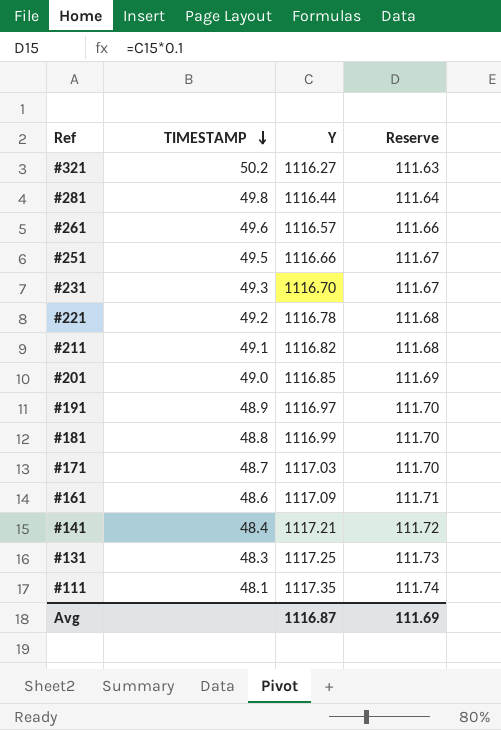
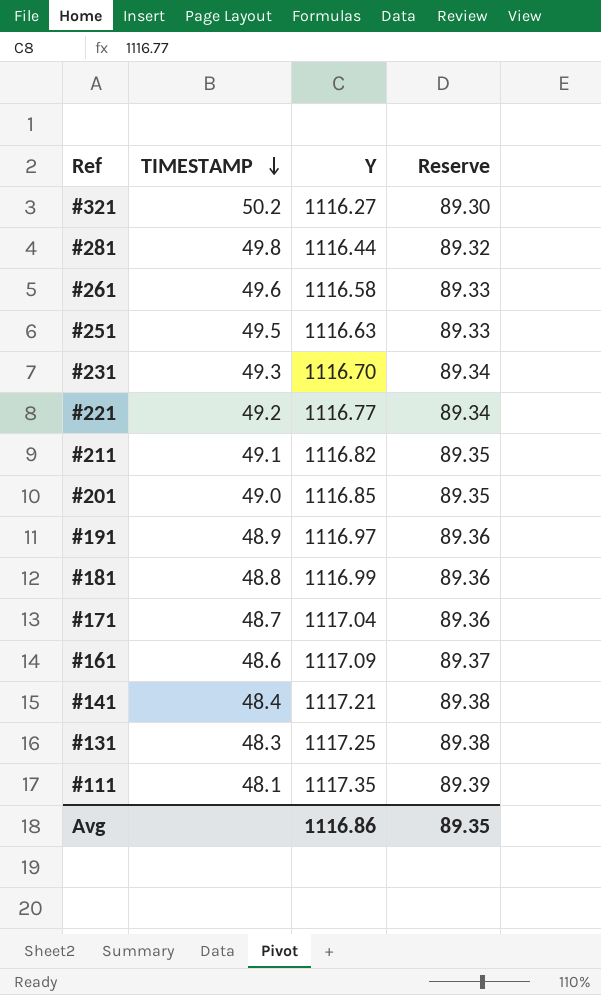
column Reserve | formula: [Y] * 0.1 -> [Y] * 0.08
#261 | Y: 1116.57 -> 1116.58
#251 | Y: 1116.66 -> 1116.63
#221 | Y: 1116.78 -> 1116.77
#171 | Y: 1117.03 -> 1117.04
Avg | Y: 1116.87 -> 1116.86
Avg | Reserve: 111.69 -> 89.35

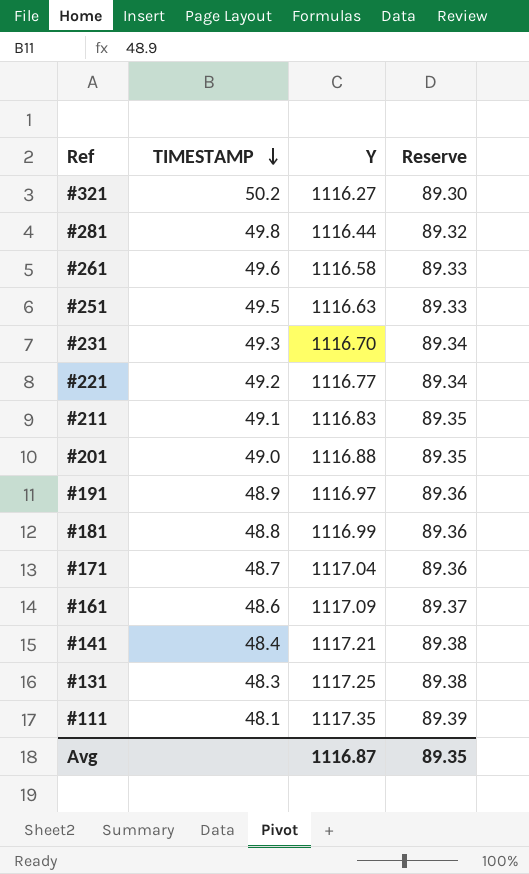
#211 | Y: 1116.82 -> 1116.83
#201 | Y: 1116.85 -> 1116.88
Avg | Y: 1116.86 -> 1116.87

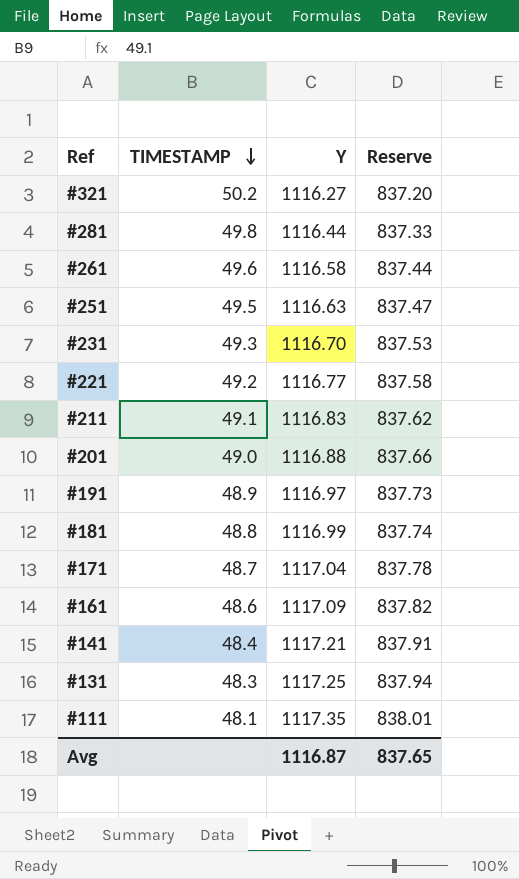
column Reserve | formula: [Y] * 0.08 -> [Y] * 0.75
Avg | Reserve: 89.35 -> 837.65

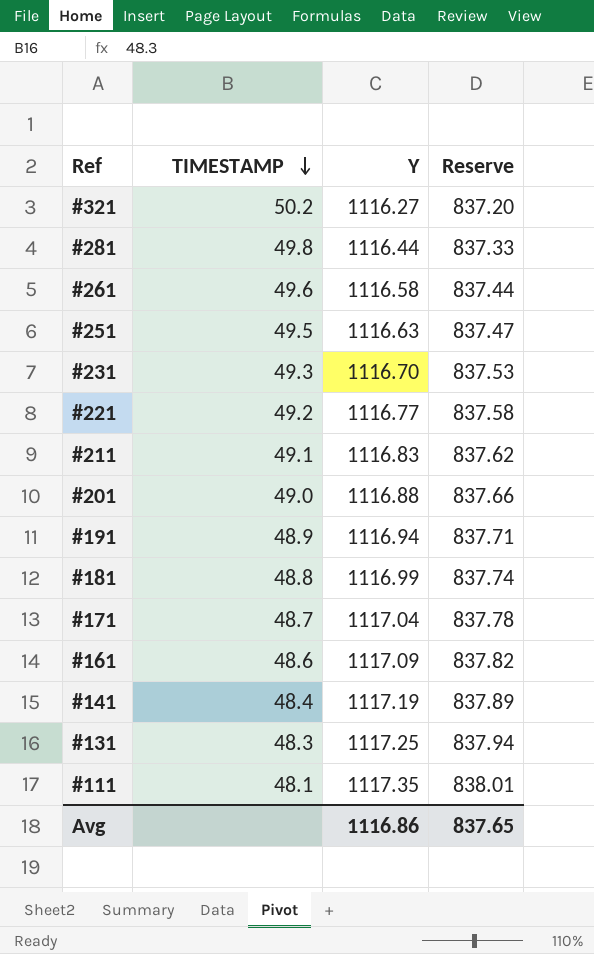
#191 | Y: 1116.97 -> 1116.94
#191 | Reserve: 837.73 -> 837.71
#141 | Y: 1117.21 -> 1117.19
#141 | Reserve: 837.91 -> 837.89
Avg | Y: 1116.87 -> 1116.86

